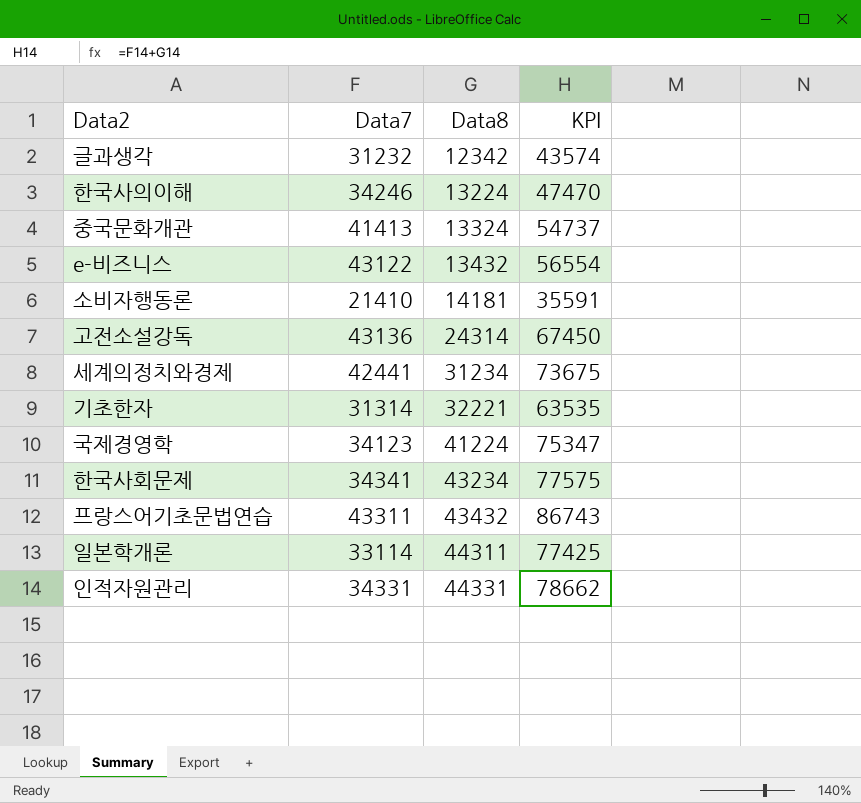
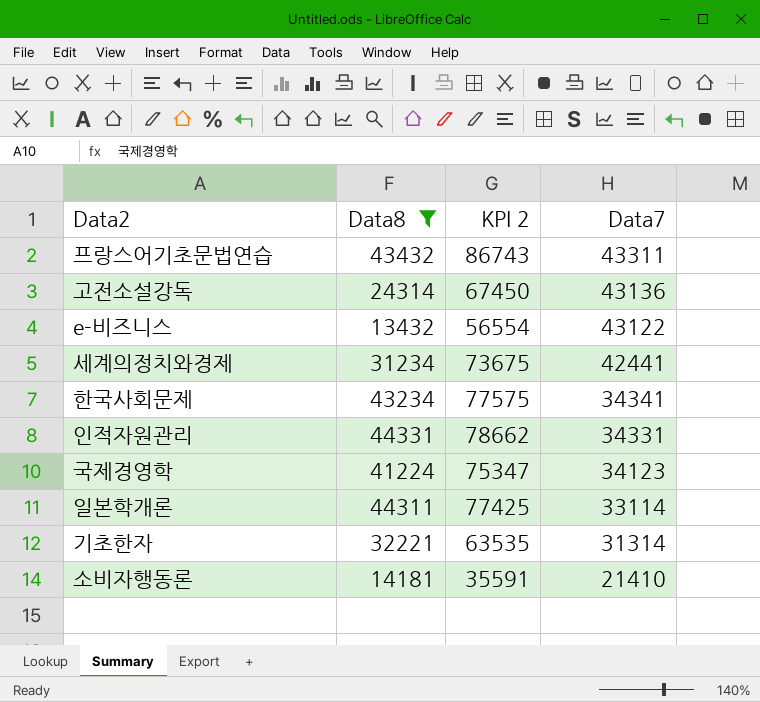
filter: none -> Data8 >= 13432
row order: Data8 ascending -> Data7 descending
column name: KPI -> KPI 2
column Data7 | position: 2 -> 4

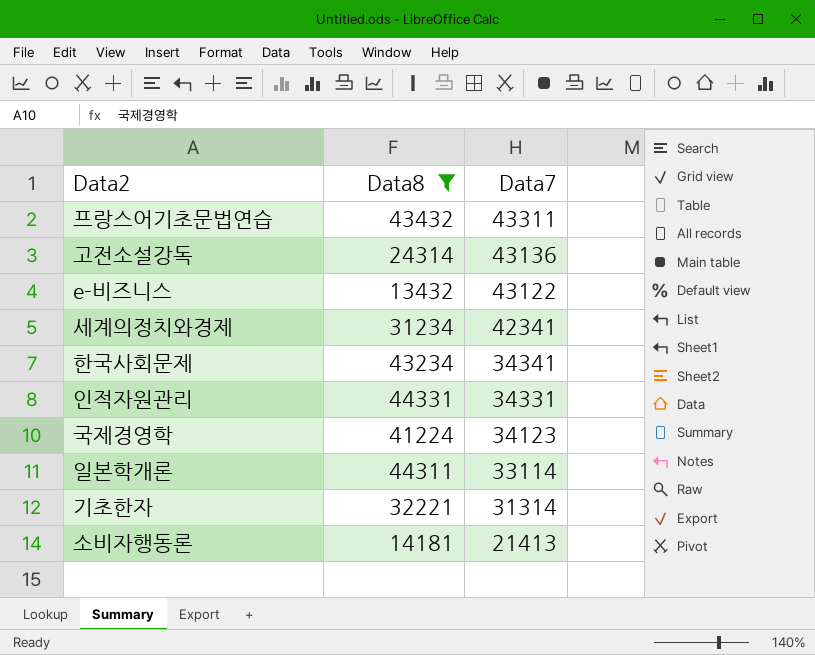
column KPI 2 | formula: [Data8] + [Data7] -> none
세계의정치와경제 | Data7: 42441 -> 42341
소비자행동론 | Data7: 21410 -> 21413

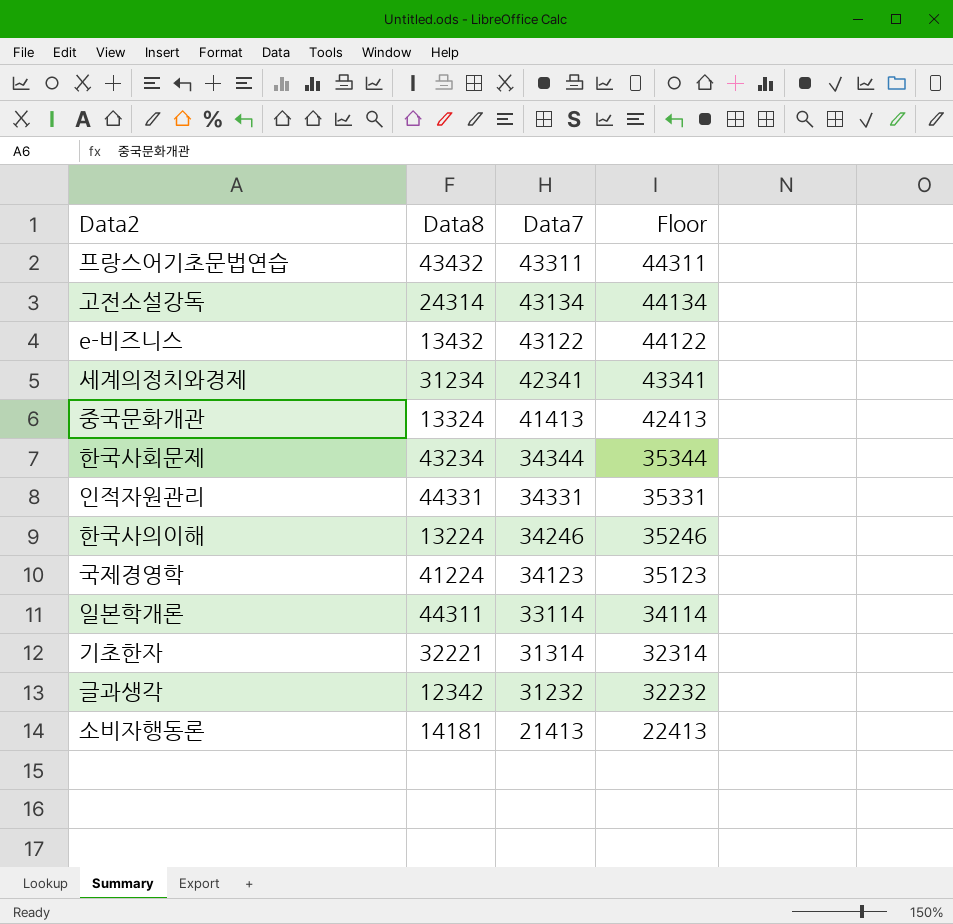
filter: Data8 >= 13432 -> none
column Floor | formula: none -> [Data7] + 1000
고전소설강독 | Data7: 43136 -> 43134
한국사회문제 | Data7: 34341 -> 34344

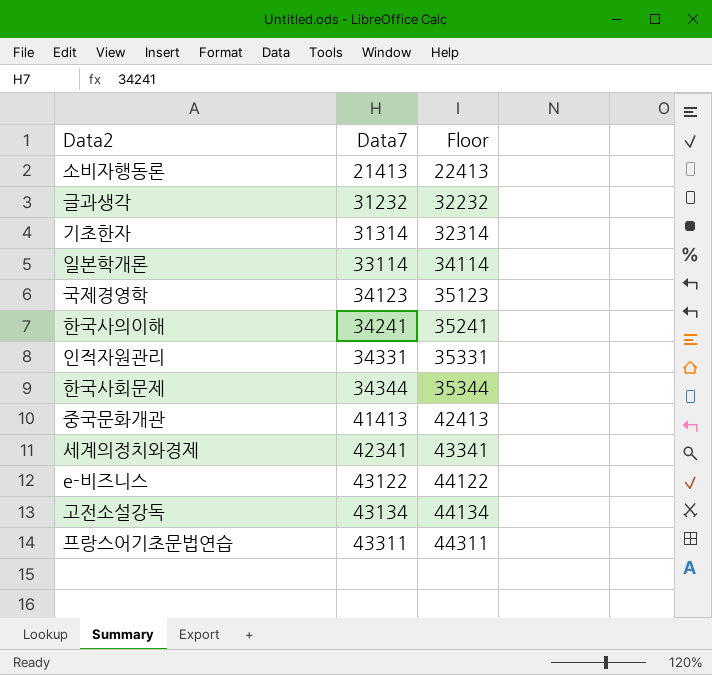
row order: Data7 descending -> Data7 ascending
column Data8 | position: 2 -> none
한국사의이해 | Data7: 34246 -> 34241
한국사의이해 | Floor: 35246 -> 35241

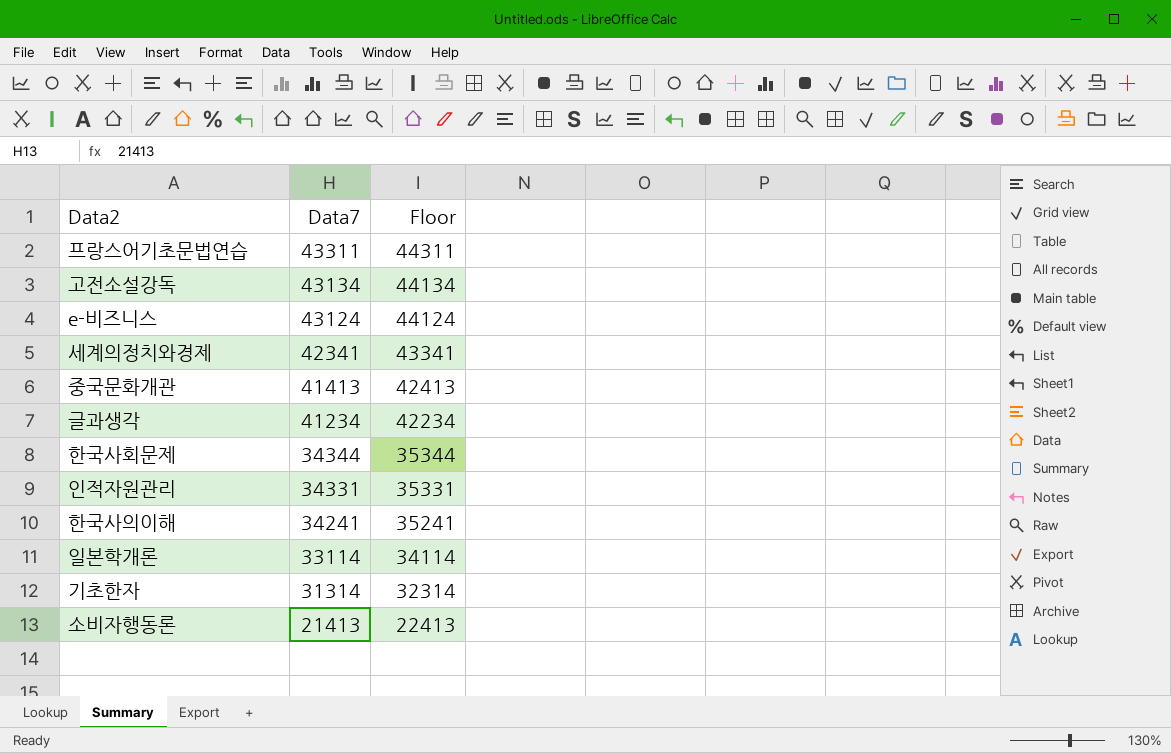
row order: Data7 ascending -> Data7 descending
row 국제경영학: 34123 | 35123 -> none
e-비즈니스 | Data7: 43122 -> 43124
e-비즈니스 | Floor: 44122 -> 44124
글과생각 | Data7: 31232 -> 41234
글과생각 | Floor: 32232 -> 42234

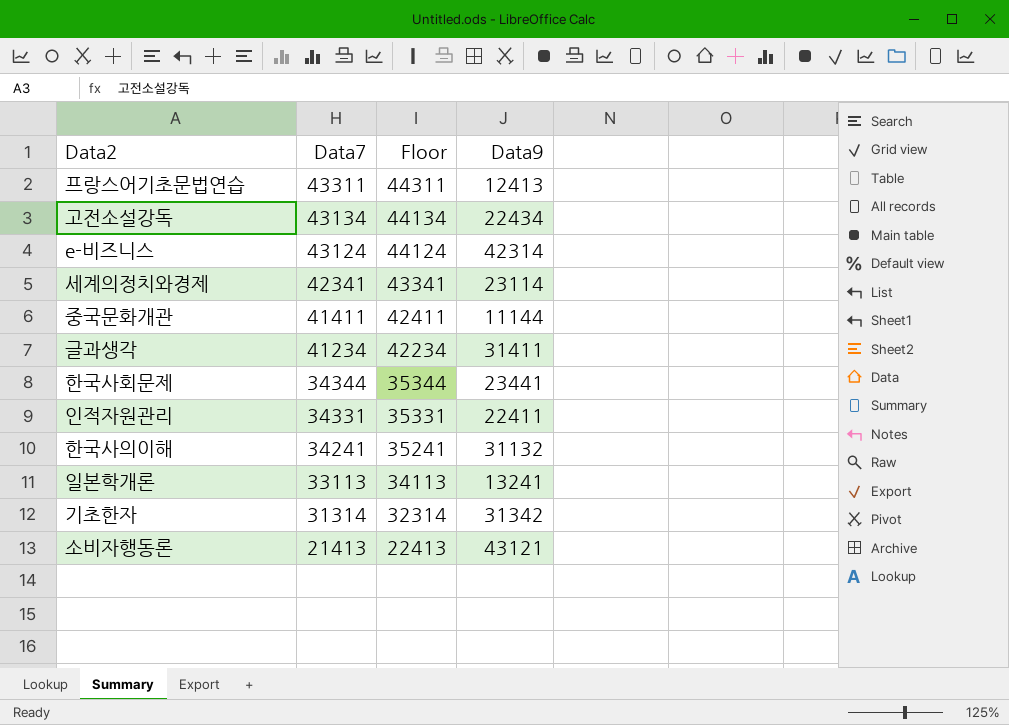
column Data9 | position: none -> 4
중국문화개관 | Data7: 41413 -> 41411
중국문화개관 | Floor: 42413 -> 42411
일본학개론 | Data7: 33114 -> 33113
일본학개론 | Floor: 34114 -> 34113

